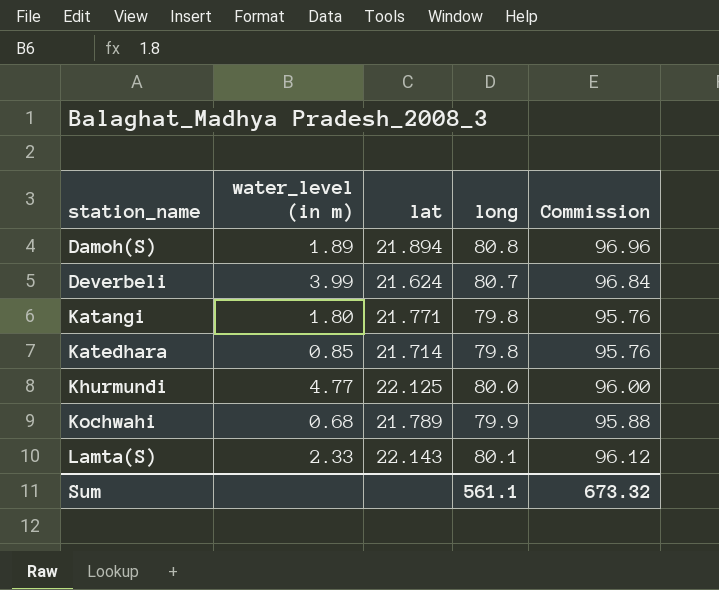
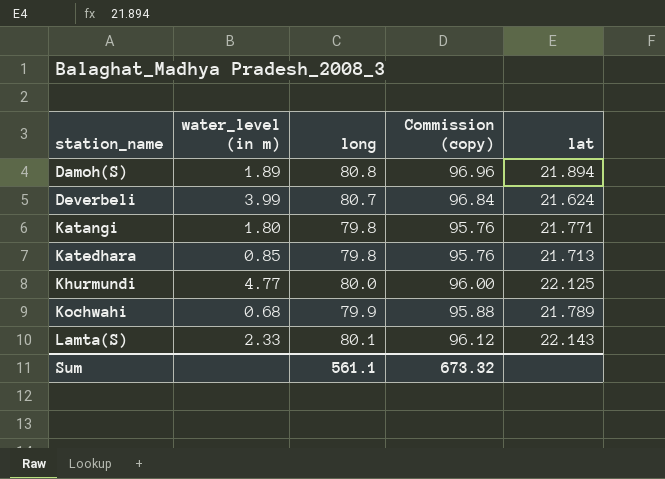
column name: Commission -> Commission (copy)
column lat | position: 3 -> 5
Katedhara | lat: 21.714 -> 21.713

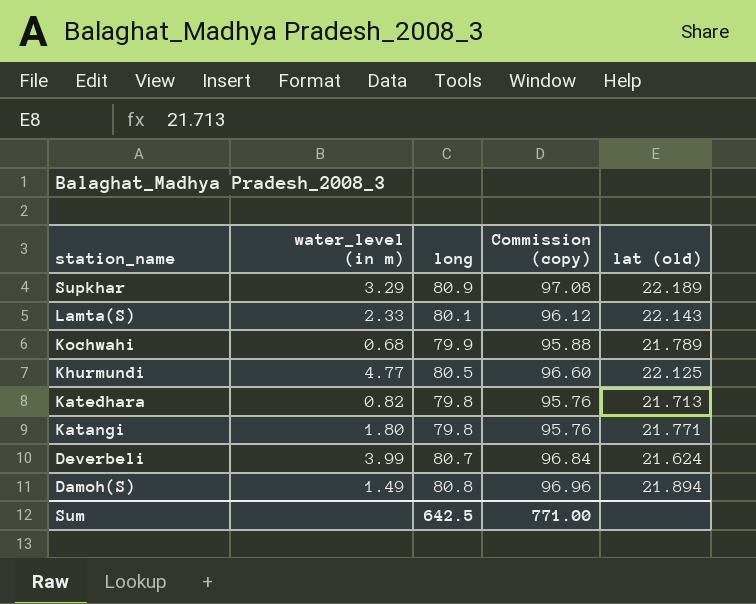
row order: station_name ascending -> station_name descending
column name: lat -> lat (old)
row Supkhar: none -> 3.29 | 80.9 | 97.08 | 22.189
Khurmundi | long: 80.0 -> 80.5
Khurmundi | Commission (copy): 96.00 -> 96.60
Katedhara | water_level (in m): 0.85 -> 0.82
Damoh(S) | water_level (in m): 1.89 -> 1.49
Sum | long: 561.1 -> 642.5
Sum | Commission (copy): 673.32 -> 771.00

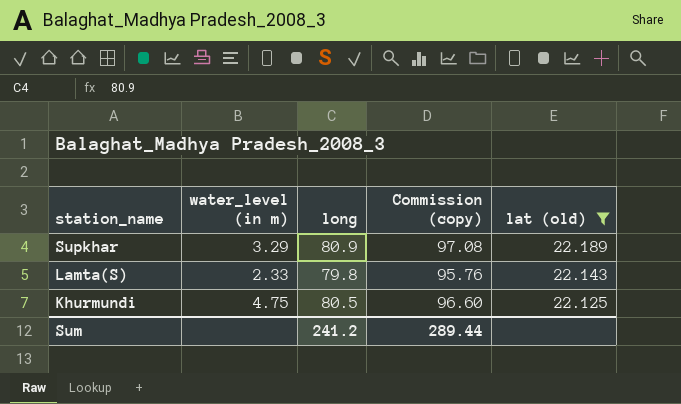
filter: none -> lat (old) >= 22.125
Lamta(S) | long: 80.1 -> 79.8
Lamta(S) | Commission (copy): 96.12 -> 95.76
Khurmundi | water_level (in m): 4.77 -> 4.75
Sum | long: 642.5 -> 241.2
Sum | Commission (copy): 771.00 -> 289.44

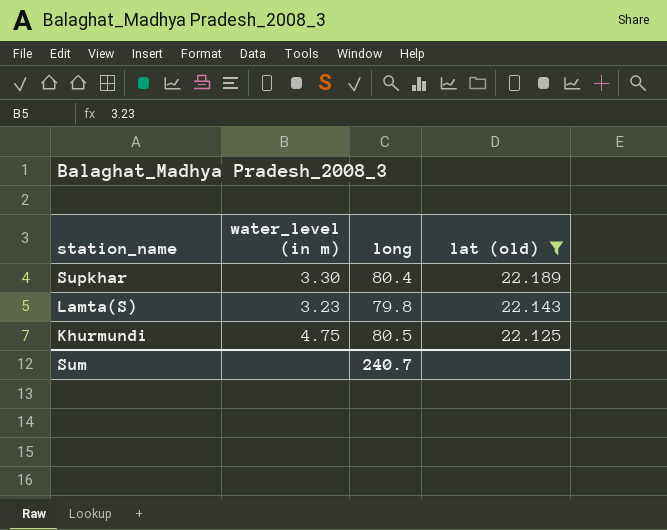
column Commission (copy) | formula: [long] * 1.2 -> none
Supkhar | water_level (in m): 3.29 -> 3.30
Supkhar | long: 80.9 -> 80.4
Lamta(S) | water_level (in m): 2.33 -> 3.23
Sum | long: 241.2 -> 240.7

